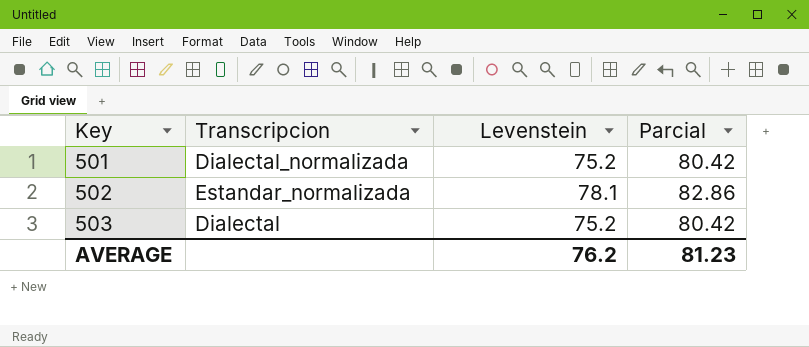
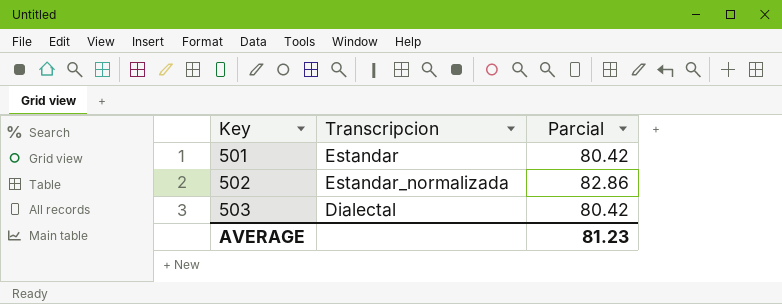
column Levenstein | position: 3 -> none
501 | Transcripcion: Dialectal_normalizada -> Estandar

